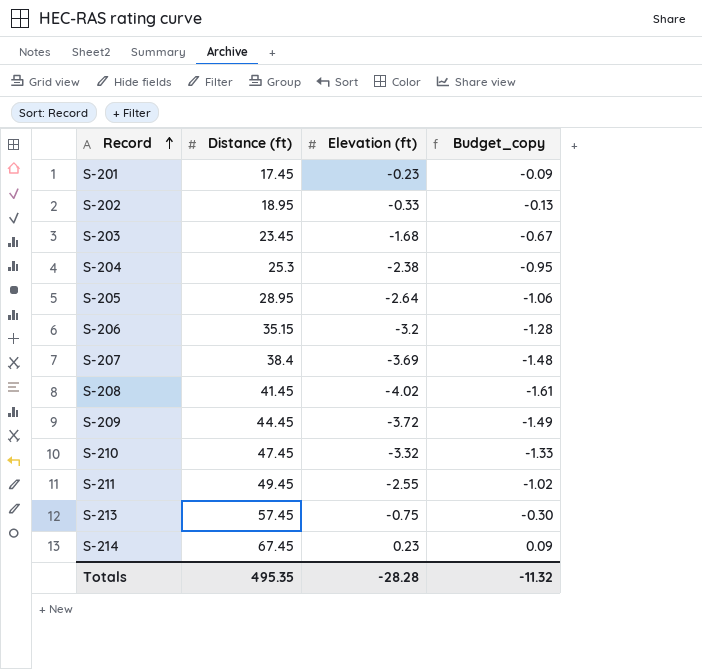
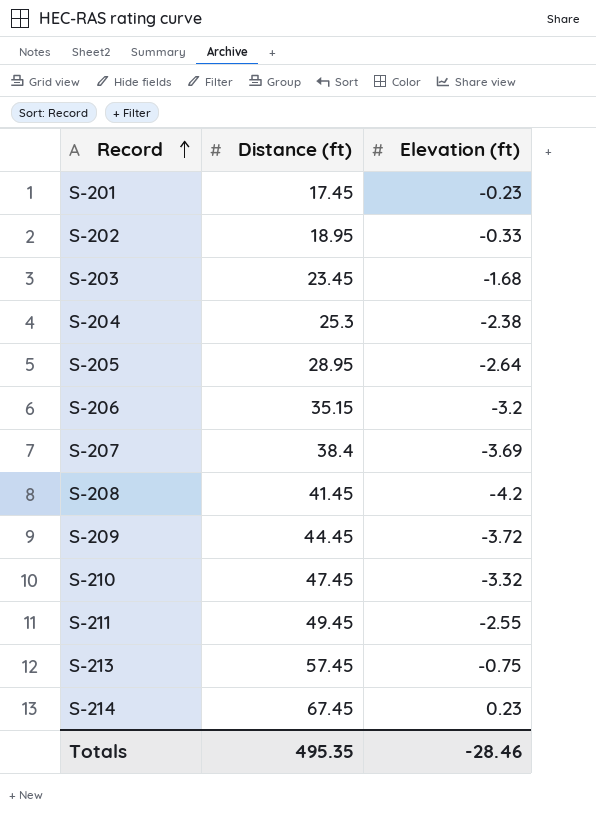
column Budget_copy | formula: [Elevation (ft)] * 0.4 -> none
S-208 | Elevation (ft): -4.02 -> -4.2
Totals | Elevation (ft): -28.28 -> -28.46

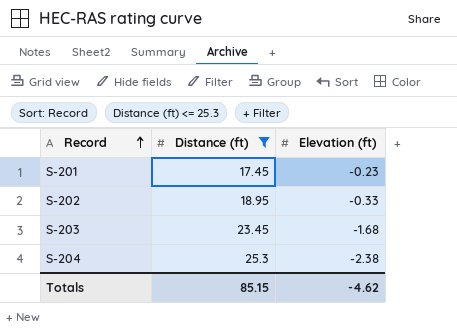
filter: none -> Distance (ft) <= 25.3
Totals | Distance (ft): 495.35 -> 85.15
Totals | Elevation (ft): -28.46 -> -4.62

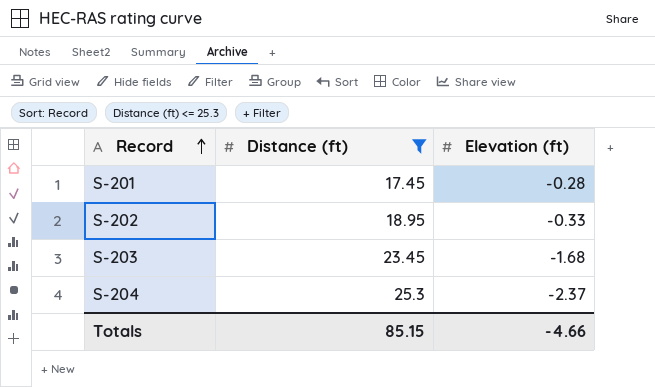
S-201 | Elevation (ft): -0.23 -> -0.28
S-204 | Elevation (ft): -2.38 -> -2.37
Totals | Elevation (ft): -4.62 -> -4.66

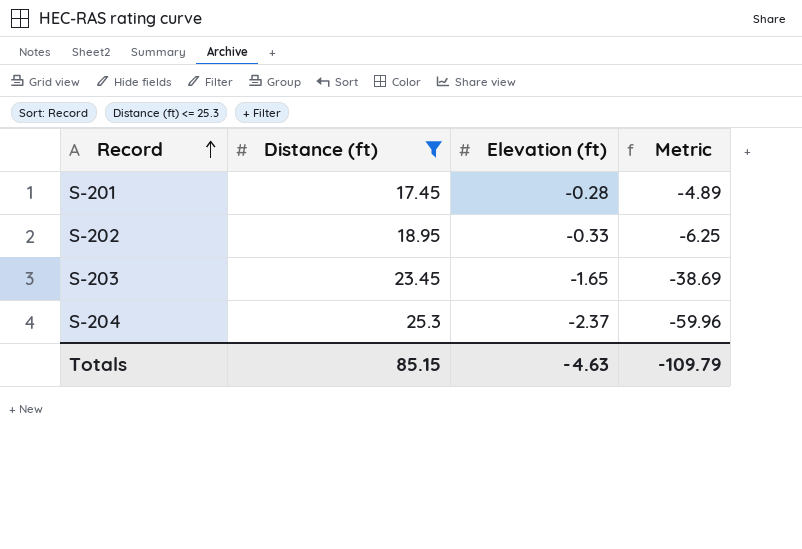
column Metric | formula: none -> [Distance (ft)] * [Elevation (ft)]
S-203 | Elevation (ft): -1.68 -> -1.65
Totals | Elevation (ft): -4.66 -> -4.63

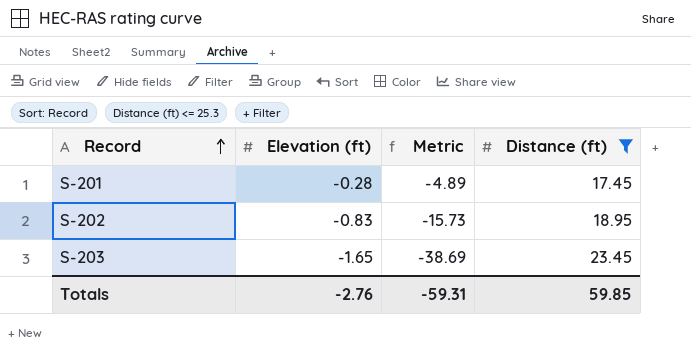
column Distance (ft) | position: 2 -> 4
row S-204: 25.3 | -2.37 | -59.96 -> none
S-202 | Elevation (ft): -0.33 -> -0.83
S-202 | Metric: -6.25 -> -15.73
Totals | Elevation (ft): -4.63 -> -2.76
Totals | Metric: -109.79 -> -59.31
Totals | Distance (ft): 85.15 -> 59.85

